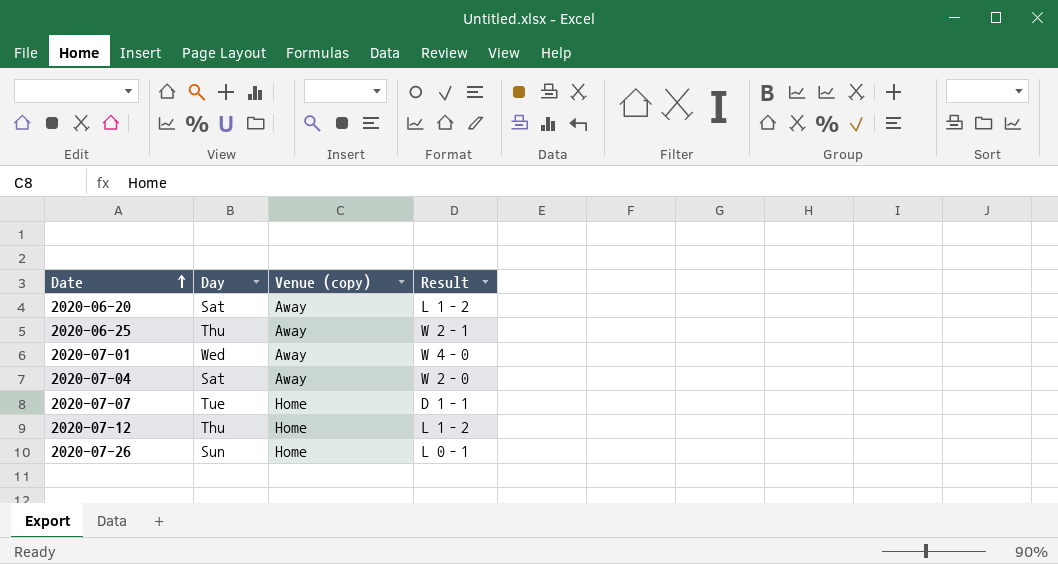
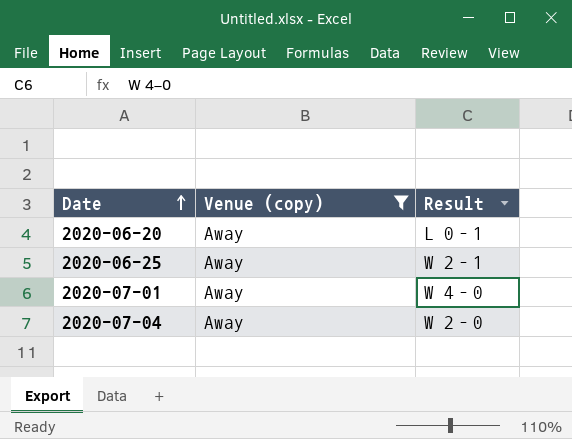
filter: none -> Venue (copy) = Away
column Day | position: 2 -> none
2020-06-20 | Result: L 1–2 -> L 0–1

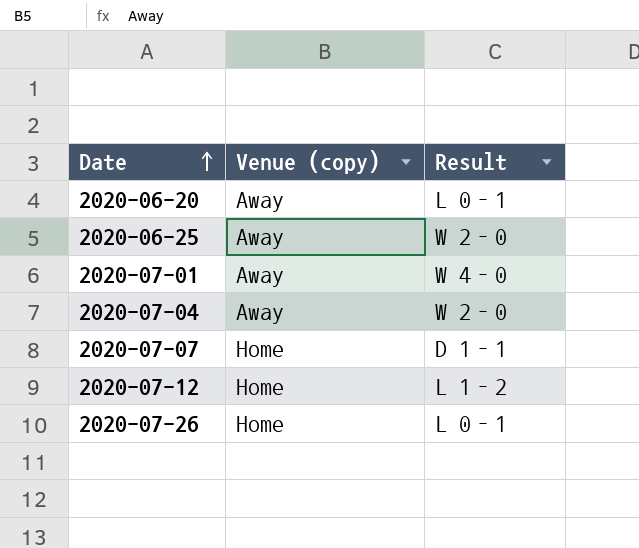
filter: Venue (copy) = Away -> none
2020-06-25 | Result: W 2–1 -> W 2–0

